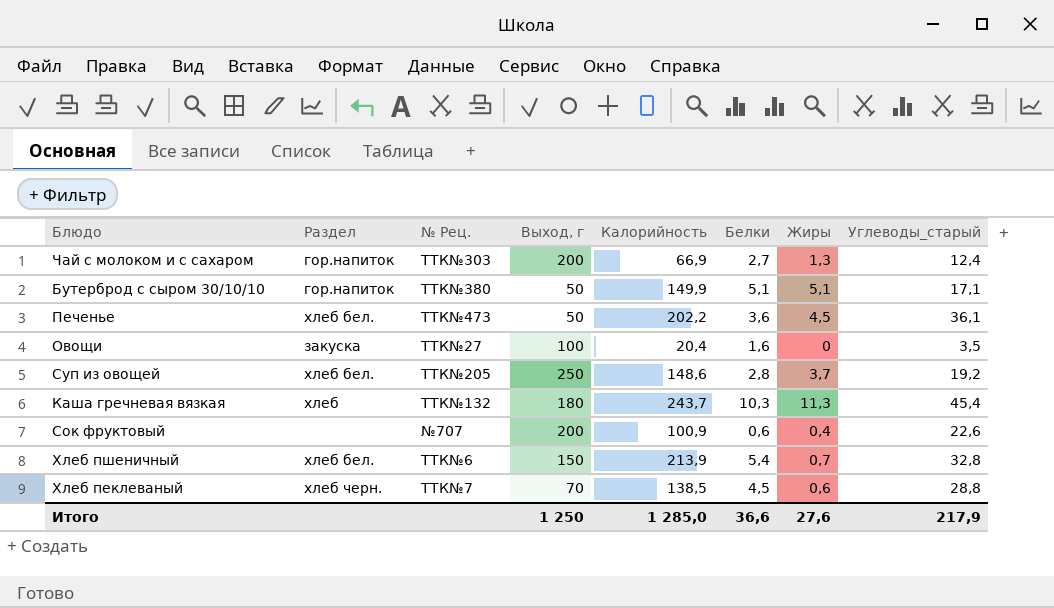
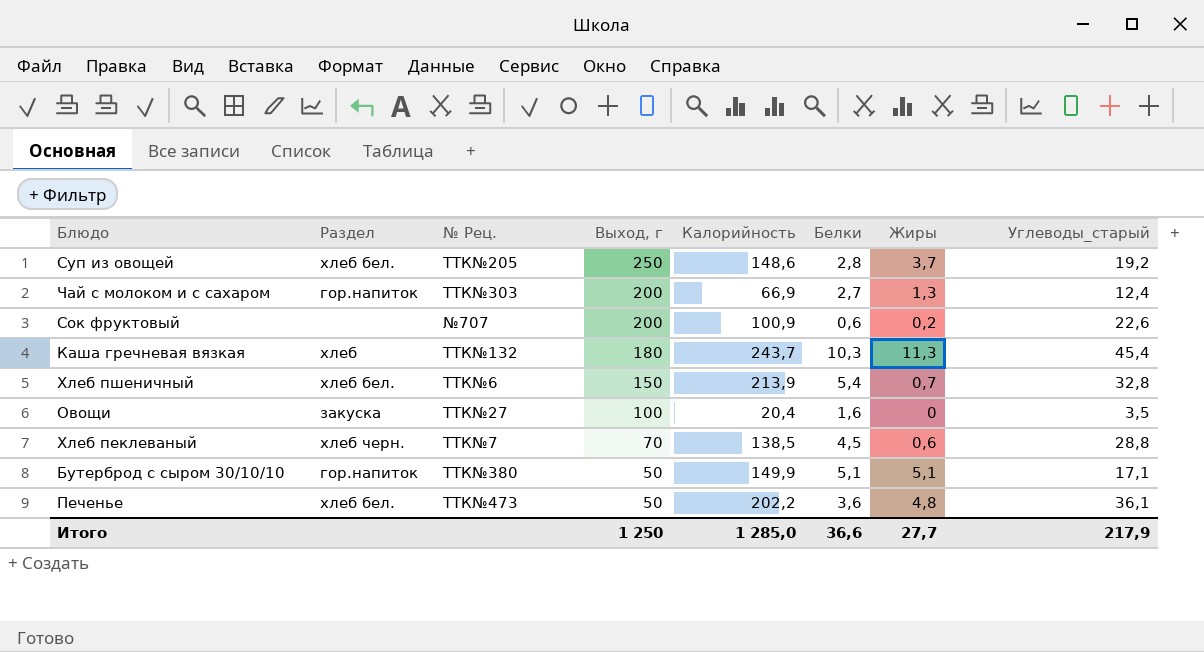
row order: none -> Выход, г descending
Сок фруктовый | Жиры: 0,4 -> 0,2
Печенье | Жиры: 4,5 -> 4,8
Итого | Жиры: 27,6 -> 27,7

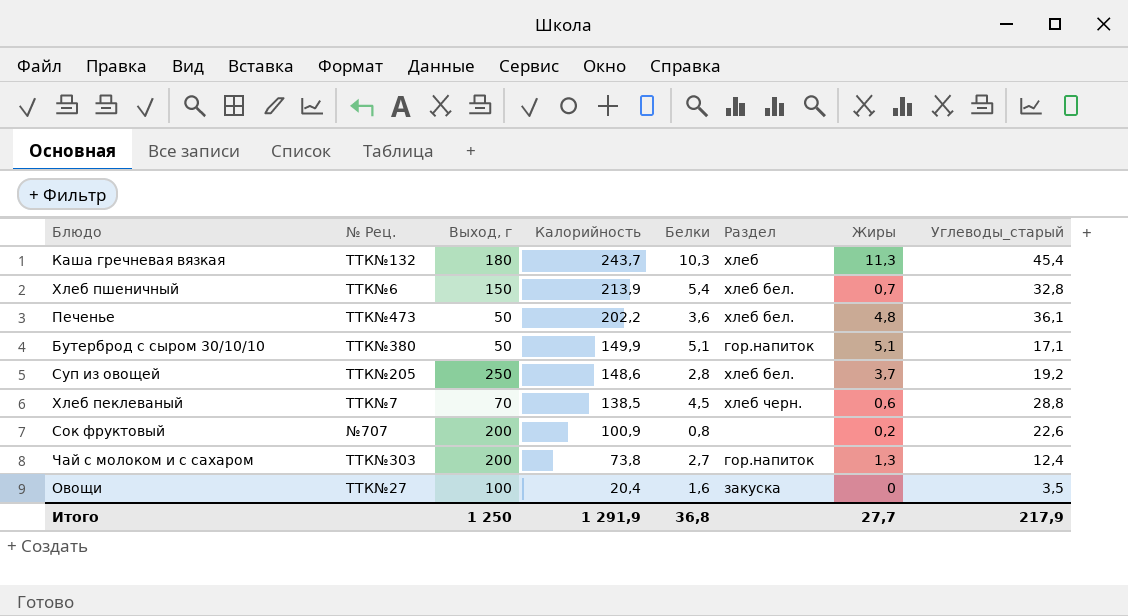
row order: Выход, г descending -> Калорийность descending
column Раздел | position: 2 -> 6
Сок фруктовый | Белки: 0,6 -> 0,8
Чай с молоком и с сахаром | Калорийность: 66,9 -> 73,8
Итого | Калорийность: 1 285,0 -> 1 291,9
Итого | Белки: 36,6 -> 36,8

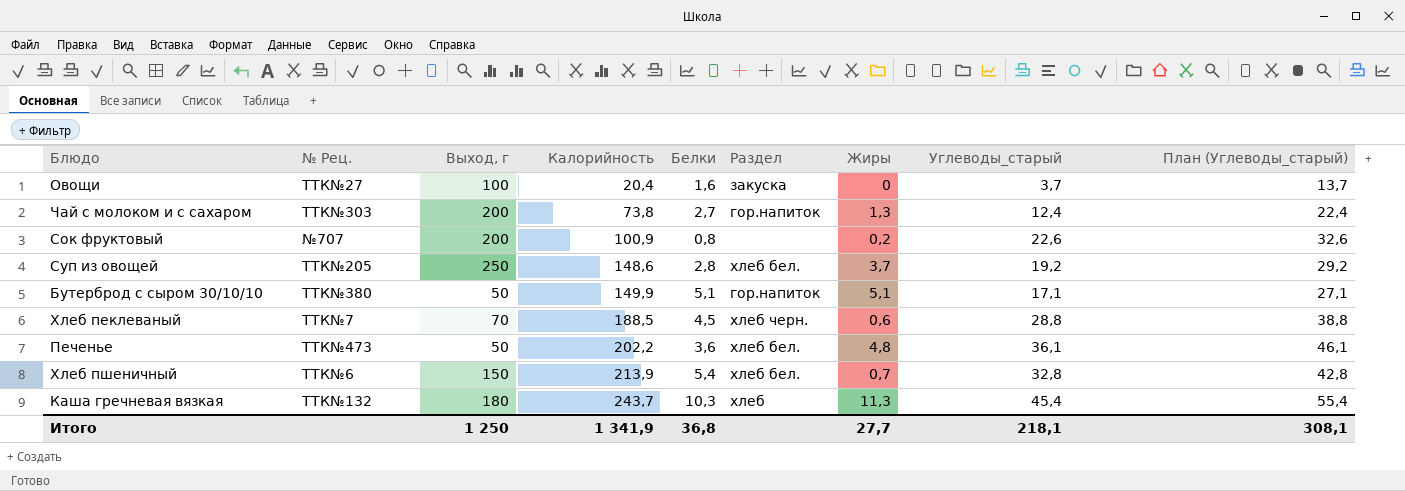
row order: Калорийность descending -> Калорийность ascending
column План (Углеводы_старый) | formula: none -> [Углеводы_старый] + 10
Овощи | Углеводы_старый: 3,5 -> 3,7
Хлеб пеклеваный | Калорийность: 138,5 -> 188,5
Итого | Калорийность: 1 291,9 -> 1 341,9
Итого | Углеводы_старый: 217,9 -> 218,1

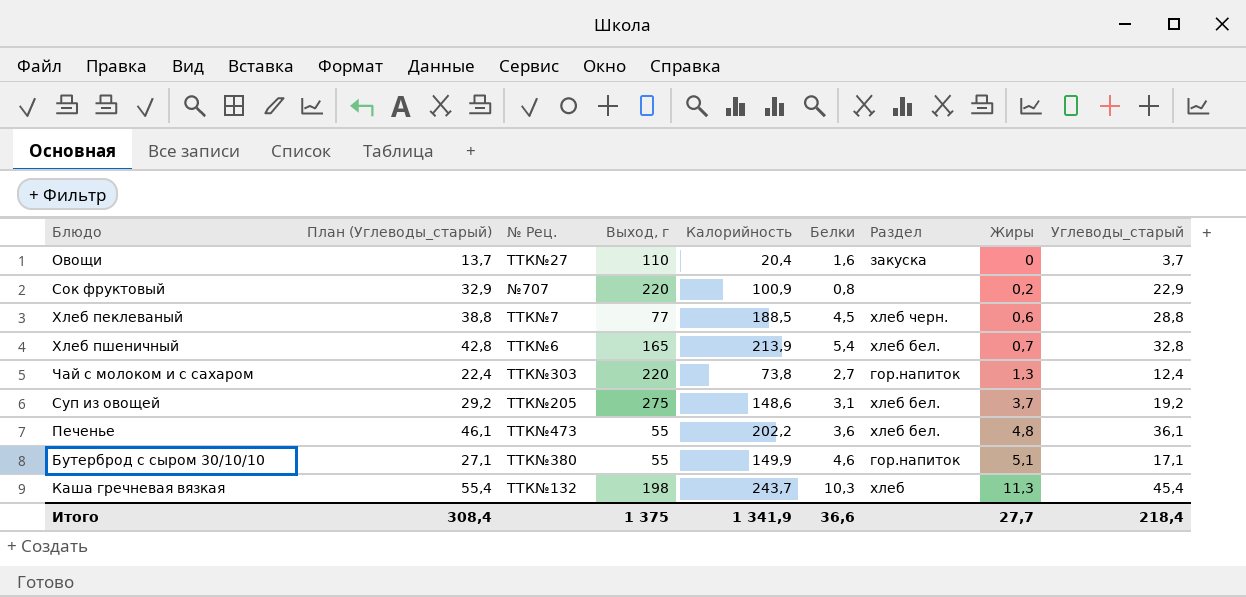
row order: Калорийность ascending -> Жиры ascending
column План (Углеводы_старый) | position: 9 -> 2
Овощи | Выход, г: 100 -> 110
Сок фруктовый | План (Углеводы_старый): 32,6 -> 32,9
Сок фруктовый | Выход, г: 200 -> 220
Сок фруктовый | Углеводы_старый: 22,6 -> 22,9
Хлеб пеклеваный | Выход, г: 70 -> 77
Хлеб пшеничный | Выход, г: 150 -> 165
Чай с молоком и с сахаром | Выход, г: 200 -> 220
Суп из овощей | Выход, г: 250 -> 275
Суп из овощей | Белки: 2,8 -> 3,1
Печенье | Выход, г: 50 -> 55
Бутерброд с сыром 30/10/10 | Выход, г: 50 -> 55
Бутерброд с сыром 30/10/10 | Белки: 5,1 -> 4,6
Каша гречневая вязкая | Выход, г: 180 -> 198
Итого | План (Углеводы_старый): 308,1 -> 308,4
Итого | Выход, г: 1 250 -> 1 375
Итого | Белки: 36,8 -> 36,6
Итого | Углеводы_старый: 218,1 -> 218,4

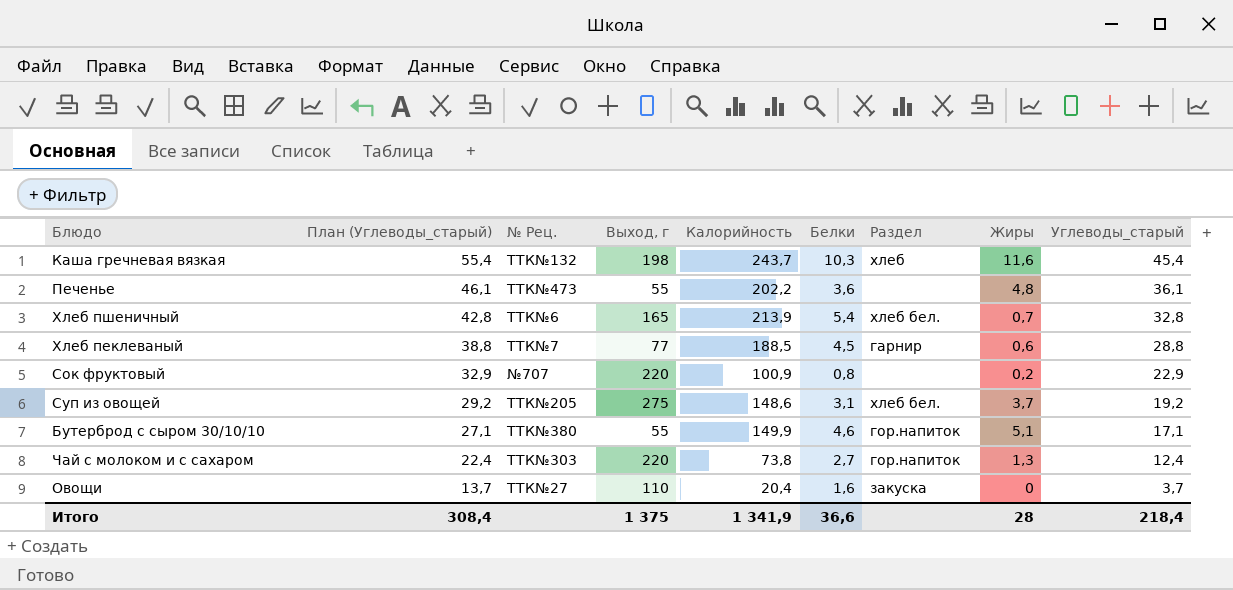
row order: Жиры ascending -> План (Углеводы_старый) descending
Каша гречневая вязкая | Жиры: 11,3 -> 11,6
Печенье | Раздел: хлеб бел. -> none
Хлеб пеклеваный | Раздел: хлеб черн. -> гарнир
Итого | Жиры: 27,7 -> 28

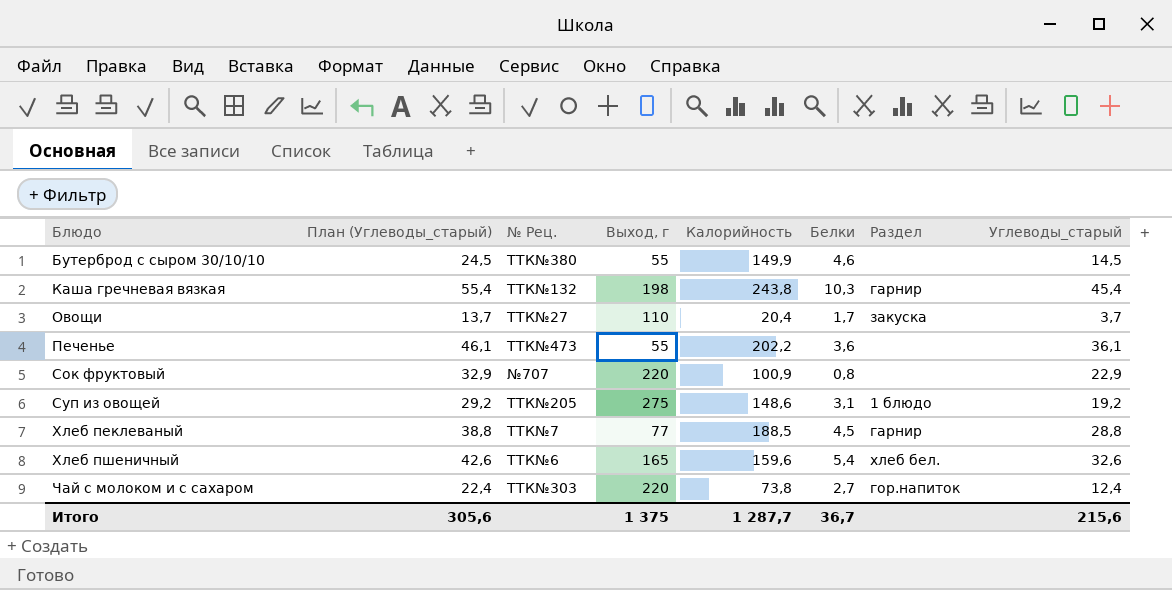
row order: План (Углеводы_старый) descending -> Блюдо ascending
column Жиры | position: 8 -> none
Бутерброд с сыром 30/10/10 | План (Углеводы_старый): 27,1 -> 24,5
Бутерброд с сыром 30/10/10 | Раздел: гор.напиток -> none
Бутерброд с сыром 30/10/10 | Углеводы_старый: 17,1 -> 14,5
Каша гречневая вязкая | Калорийность: 243,7 -> 243,8
Каша гречневая вязкая | Раздел: хлеб -> гарнир
Овощи | Белки: 1,6 -> 1,7
Суп из овощей | Раздел: хлеб бел. -> 1 блюдо
Хлеб пшеничный | План (Углеводы_старый): 42,8 -> 42,6
Хлеб пшеничный | Калорийность: 213,9 -> 159,6
Хлеб пшеничный | Углеводы_старый: 32,8 -> 32,6
Итого | План (Углеводы_старый): 308,4 -> 305,6
Итого | Калорийность: 1 341,9 -> 1 287,7
Итого | Белки: 36,6 -> 36,7
Итого | Углеводы_старый: 218,4 -> 215,6

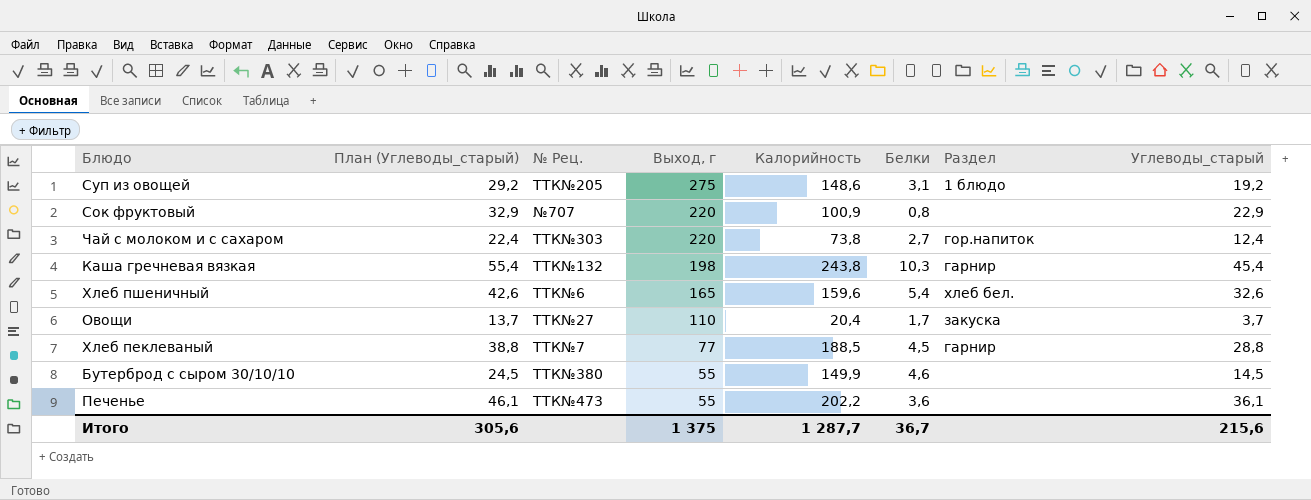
row order: Блюдо ascending -> Выход, г descending

